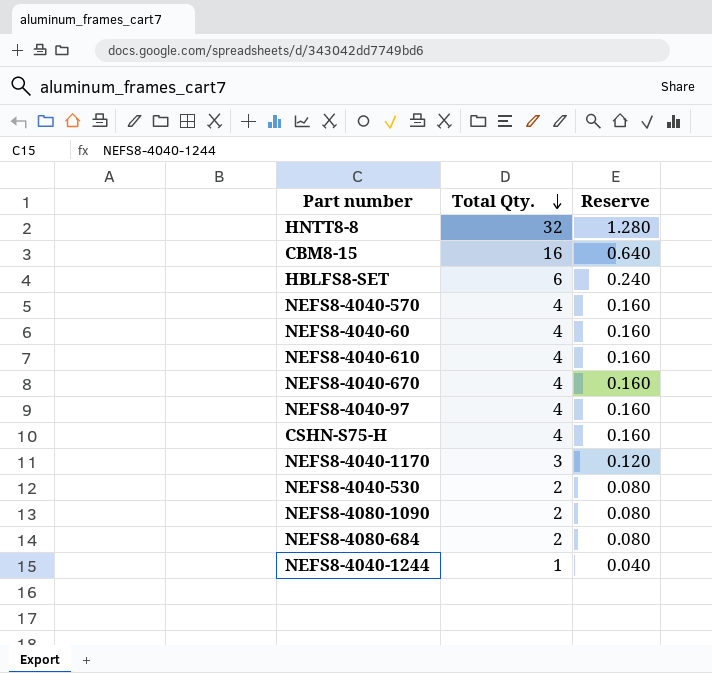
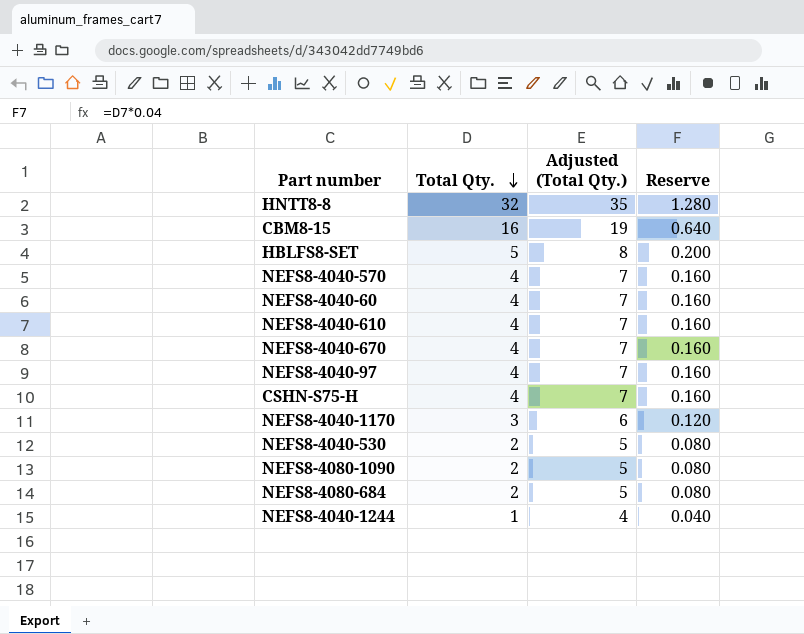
column Adjusted (Total Qty.) | formula: none -> [Total Qty.] + 3
HBLFS8-SET | Total Qty.: 6 -> 5
HBLFS8-SET | Reserve: 0.240 -> 0.200

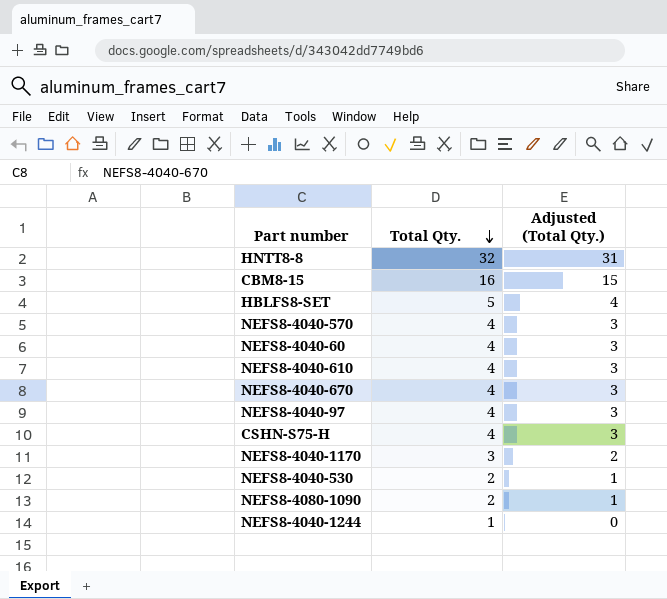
column Reserve | formula: [Total Qty.] * 0.04 -> none
column Adjusted (Total Qty.) | formula: [Total Qty.] + 3 -> [Total Qty.] - 1
row NEFS8-4080-684: 2 | 5 | 0.080 -> none

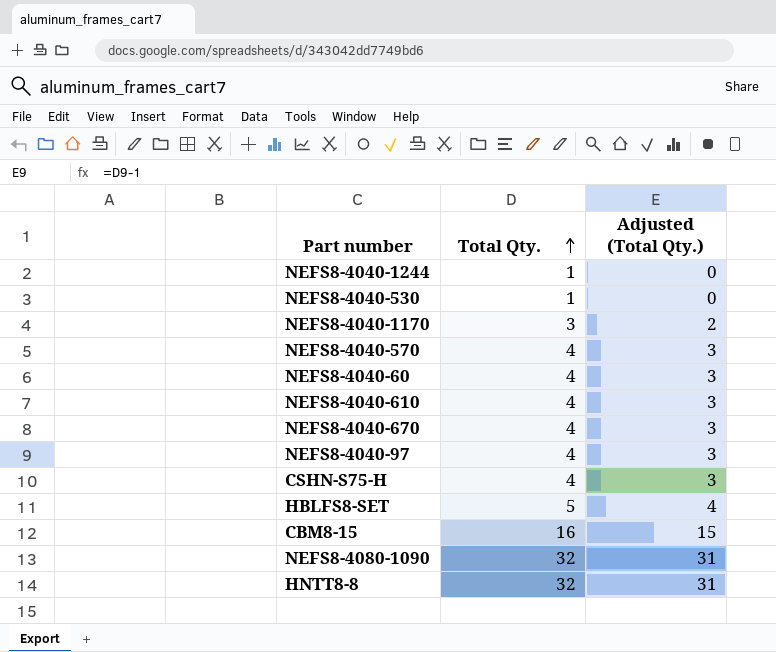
row order: Total Qty. descending -> Total Qty. ascending
NEFS8-4040-530 | Total Qty.: 2 -> 1
NEFS8-4040-530 | Adjusted (Total Qty.): 1 -> 0
NEFS8-4080-1090 | Total Qty.: 2 -> 32
NEFS8-4080-1090 | Adjusted (Total Qty.): 1 -> 31

